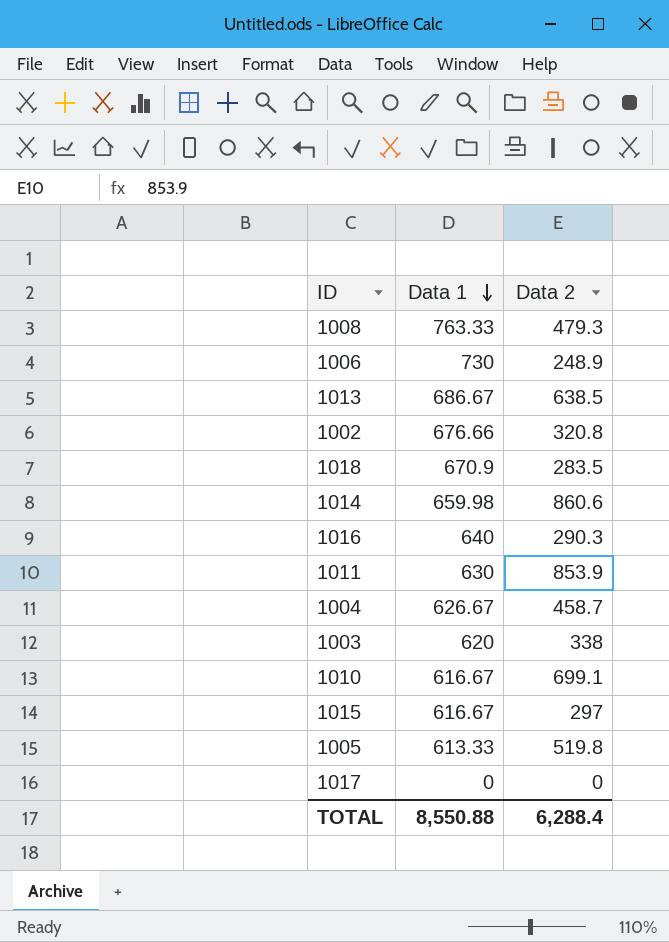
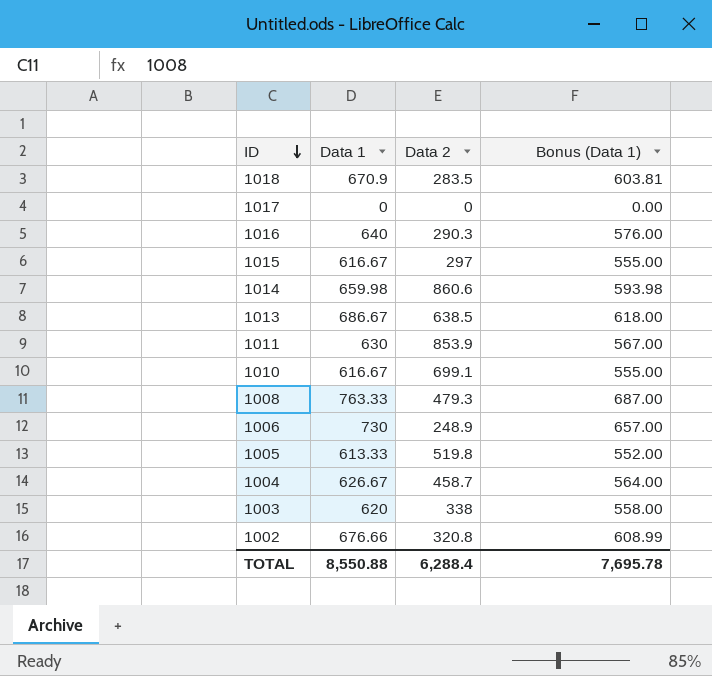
row order: Data 1 descending -> ID descending
column Bonus (Data 1) | formula: none -> [Data 1] * 0.9

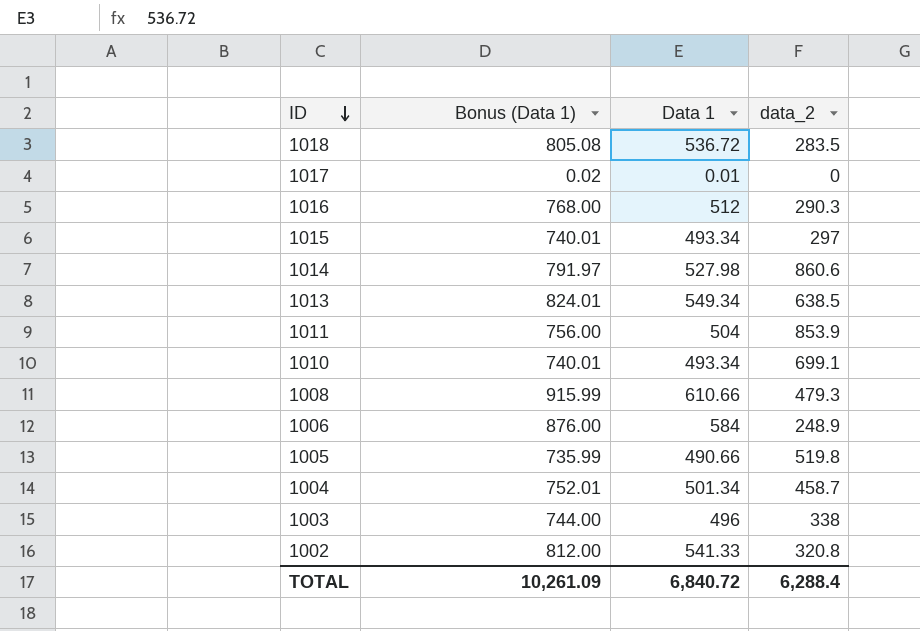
column Bonus (Data 1) | formula: [Data 1] * 0.9 -> [Data 1] * 1.5
column Bonus (Data 1) | position: 4 -> 2
column name: Data 2 -> data_2
1018 | Data 1: 670.9 -> 536.72
1017 | Data 1: 0 -> 0.01
1016 | Data 1: 640 -> 512
1015 | Data 1: 616.67 -> 493.34
1014 | Data 1: 659.98 -> 527.98
1013 | Data 1: 686.67 -> 549.34
1011 | Data 1: 630 -> 504
1010 | Data 1: 616.67 -> 493.34
1008 | Data 1: 763.33 -> 610.66
1006 | Data 1: 730 -> 584
1005 | Data 1: 613.33 -> 490.66
1004 | Data 1: 626.67 -> 501.34
1003 | Data 1: 620 -> 496
1002 | Data 1: 676.66 -> 541.33
TOTAL | Bonus (Data 1): 7,695.78 -> 10,261.09
TOTAL | Data 1: 8,550.88 -> 6,840.72

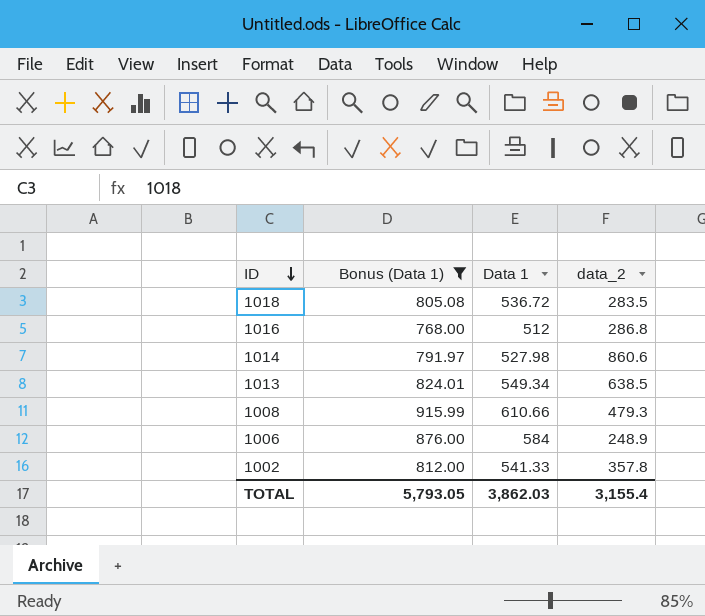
filter: none -> Bonus (Data 1) >= 768.00
1016 | data_2: 290.3 -> 286.8
1002 | data_2: 320.8 -> 357.8
TOTAL | Bonus (Data 1): 10,261.09 -> 5,793.05
TOTAL | Data 1: 6,840.72 -> 3,862.03
TOTAL | data_2: 6,288.4 -> 3,155.4

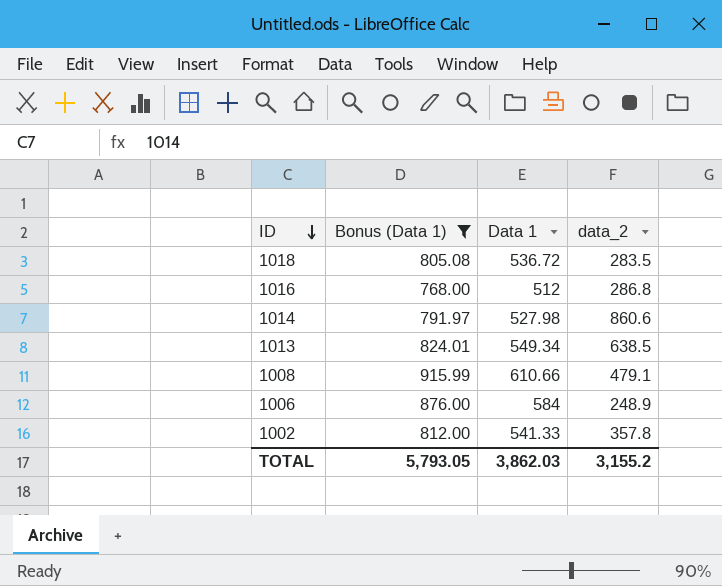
1008 | data_2: 479.3 -> 479.1
TOTAL | data_2: 3,155.4 -> 3,155.2

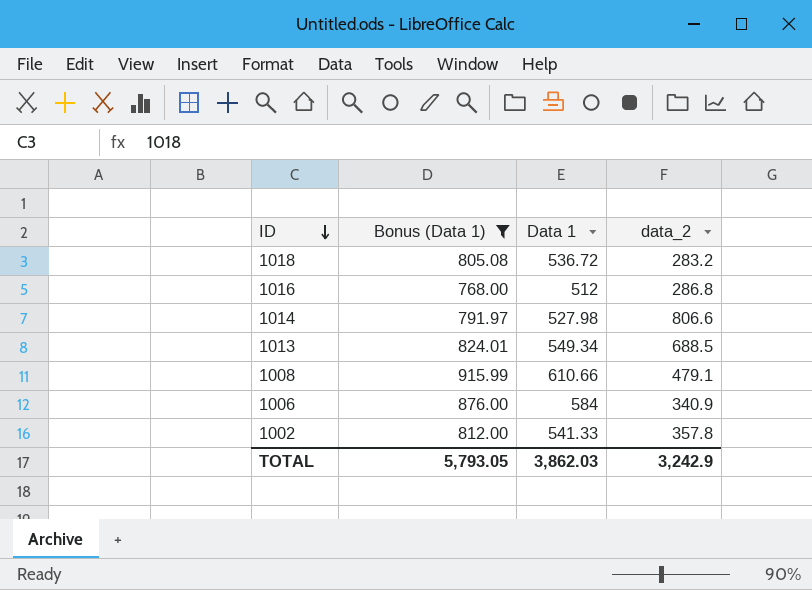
1018 | data_2: 283.5 -> 283.2
1014 | data_2: 860.6 -> 806.6
1013 | data_2: 638.5 -> 688.5
1006 | data_2: 248.9 -> 340.9
TOTAL | data_2: 3,155.2 -> 3,242.9

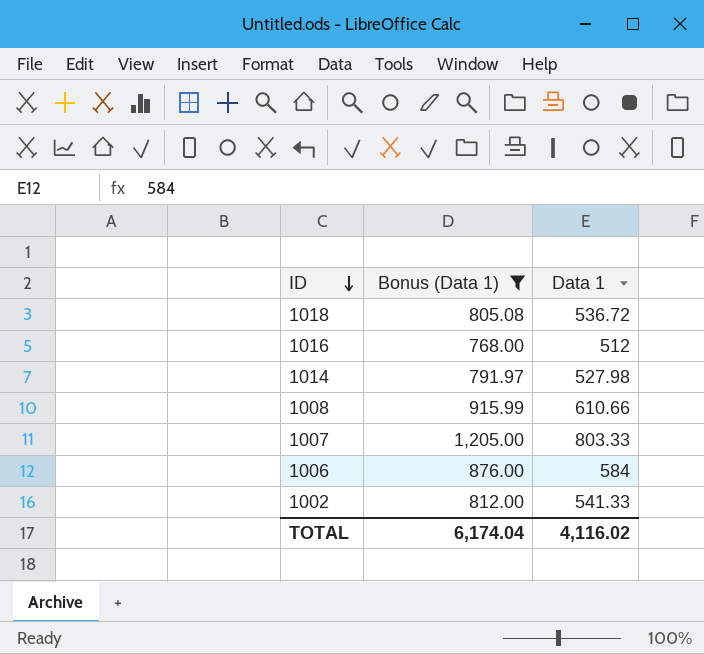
column data_2 | position: 4 -> none
row 1013: 824.01 | 549.34 | 688.5 -> none
row 1007: none -> 1,205.00 | 803.33
TOTAL | Bonus (Data 1): 5,793.05 -> 6,174.04
TOTAL | Data 1: 3,862.03 -> 4,116.02

